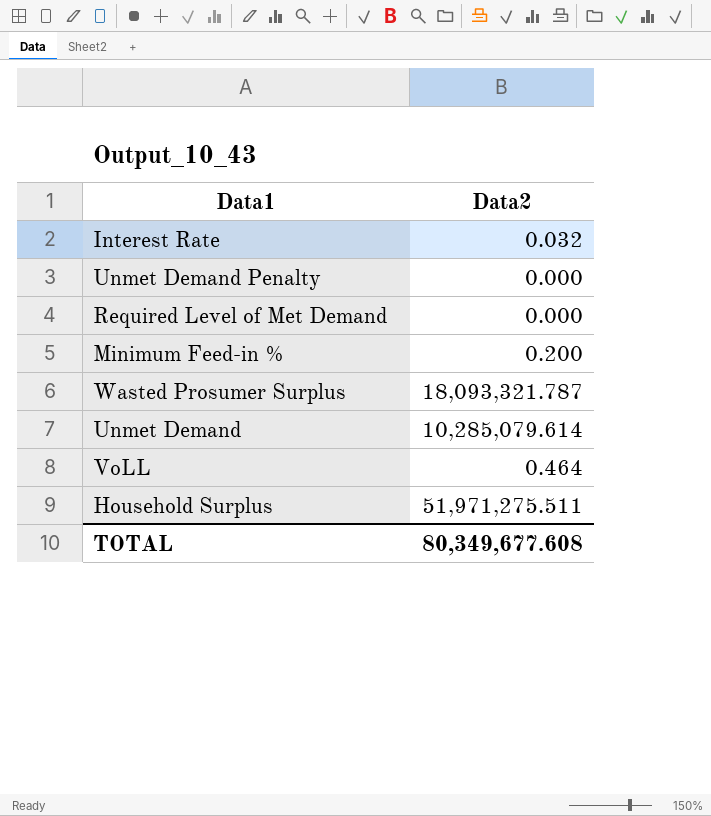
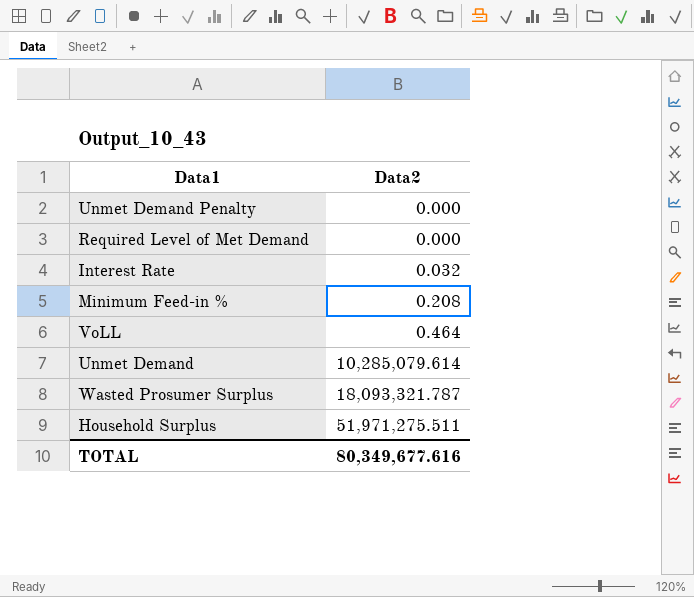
row order: none -> Data2 ascending
Minimum Feed-in % | Data2: 0.200 -> 0.208
TOTAL | Data2: 80,349,677.608 -> 80,349,677.616

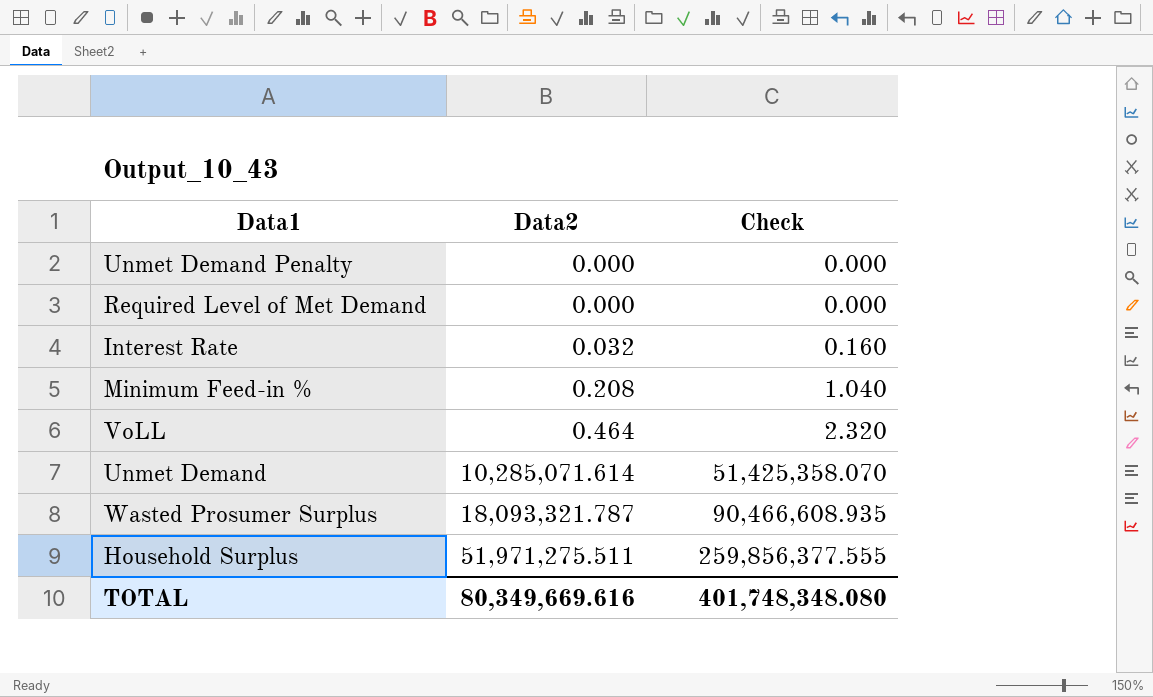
column Check | formula: none -> [Data2] * 5
Unmet Demand | Data2: 10,285,079.614 -> 10,285,071.614
TOTAL | Data2: 80,349,677.616 -> 80,349,669.616

